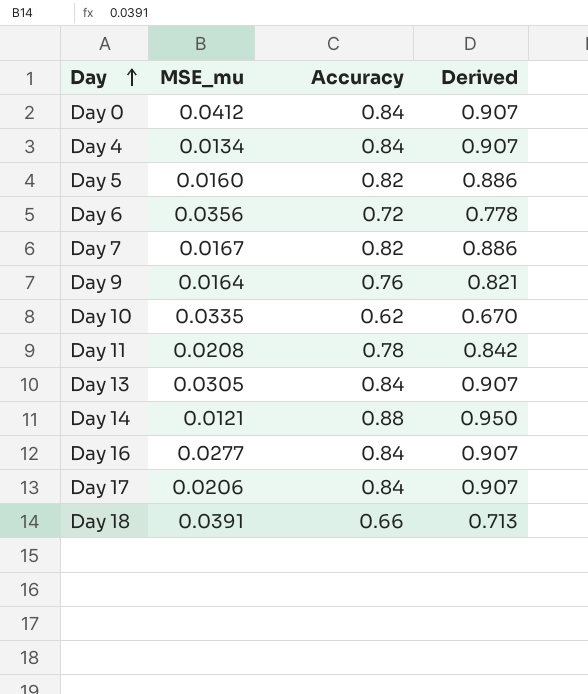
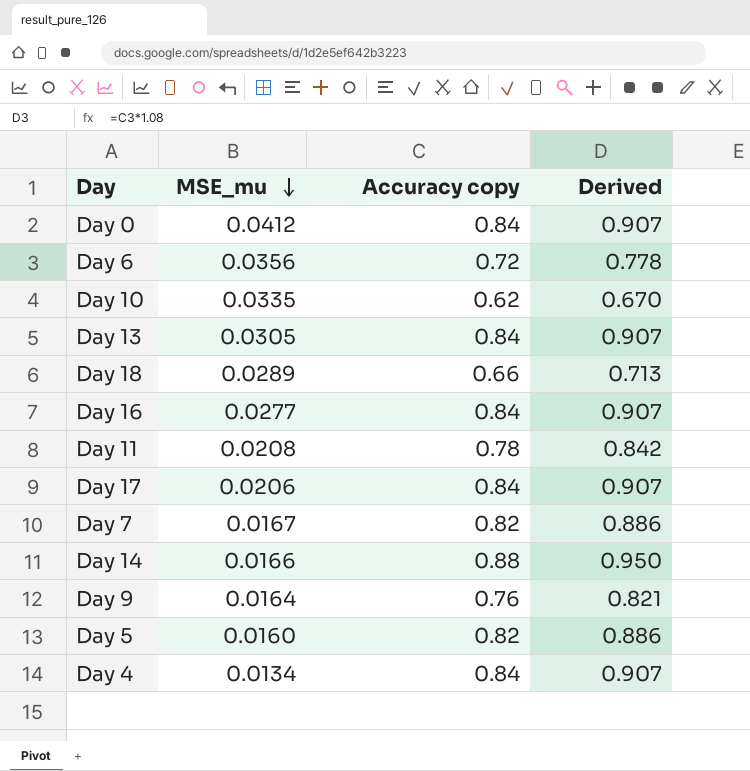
row order: Day ascending -> MSE_mu descending
column name: Accuracy -> Accuracy copy
Day 18 | MSE_mu: 0.0391 -> 0.0289
Day 14 | MSE_mu: 0.0121 -> 0.0166

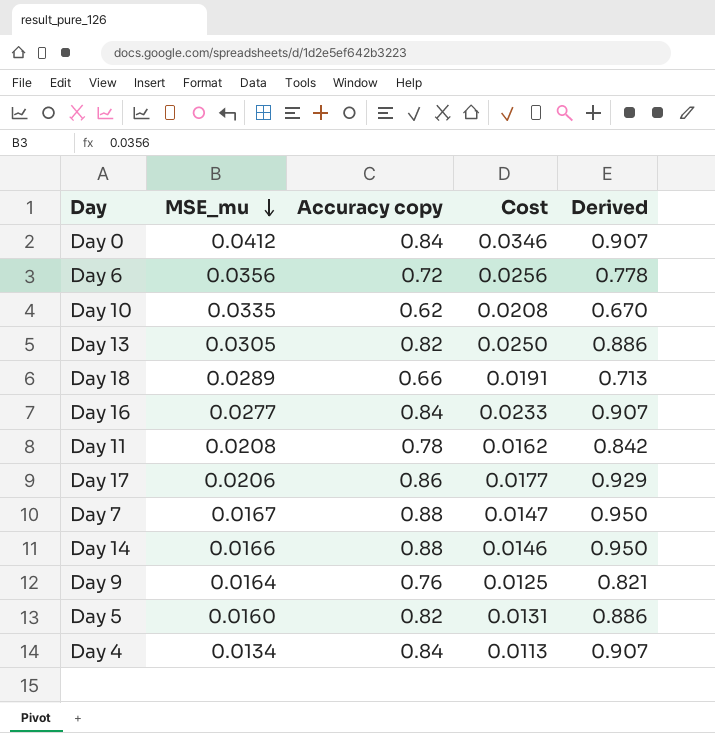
column Cost | formula: none -> [MSE_mu] * [Accuracy copy]
Day 13 | Accuracy copy: 0.84 -> 0.82
Day 13 | Derived: 0.907 -> 0.886
Day 17 | Accuracy copy: 0.84 -> 0.86
Day 17 | Derived: 0.907 -> 0.929
Day 7 | Accuracy copy: 0.82 -> 0.88
Day 7 | Derived: 0.886 -> 0.950

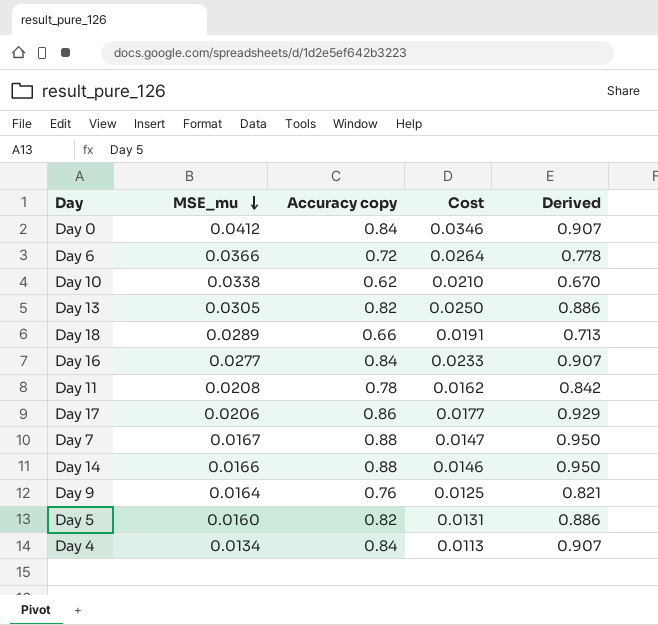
Day 6 | MSE_mu: 0.0356 -> 0.0366
Day 6 | Cost: 0.0256 -> 0.0264
Day 10 | MSE_mu: 0.0335 -> 0.0338
Day 10 | Cost: 0.0208 -> 0.0210

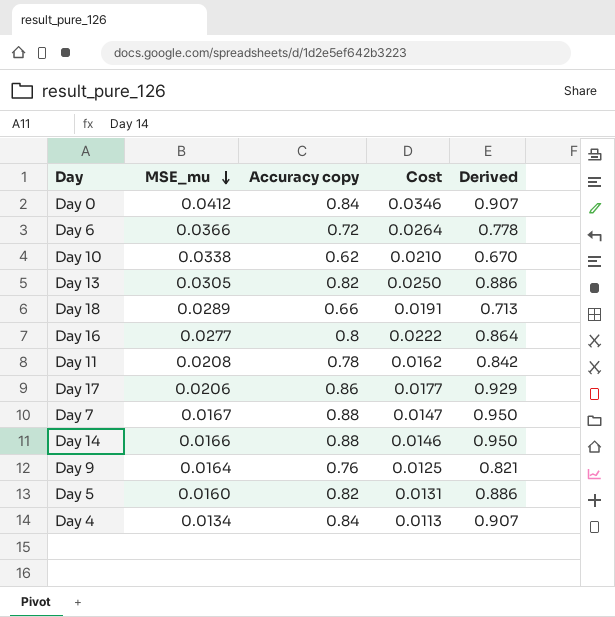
Day 16 | Accuracy copy: 0.84 -> 0.8
Day 16 | Cost: 0.0233 -> 0.0222
Day 16 | Derived: 0.907 -> 0.864

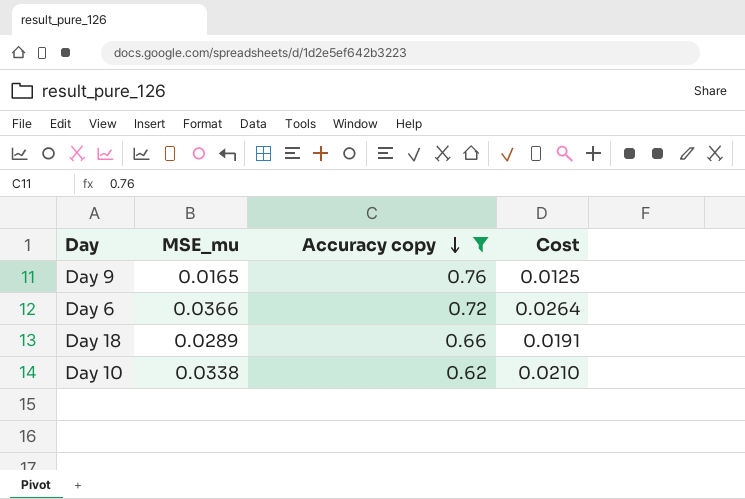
filter: none -> Accuracy copy <= 0.76
row order: MSE_mu descending -> Accuracy copy descending
column Derived | formula: [Accuracy copy] * 1.08 -> none
Day 9 | MSE_mu: 0.0164 -> 0.0165

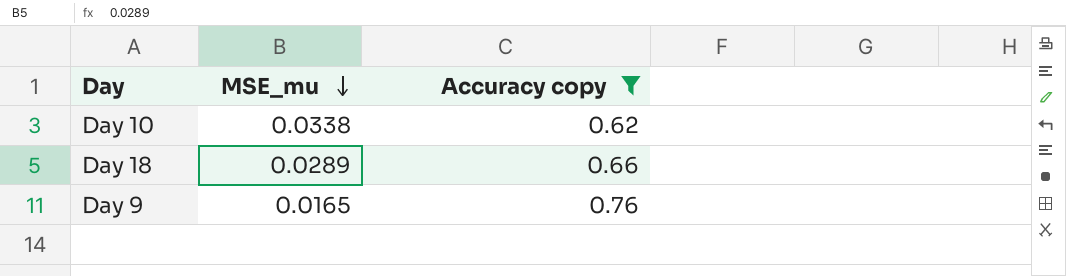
row order: Accuracy copy descending -> MSE_mu descending
column Cost | formula: [MSE_mu] * [Accuracy copy] -> none
row Day 6: 0.0366 | 0.72 | 0.0264 -> none

